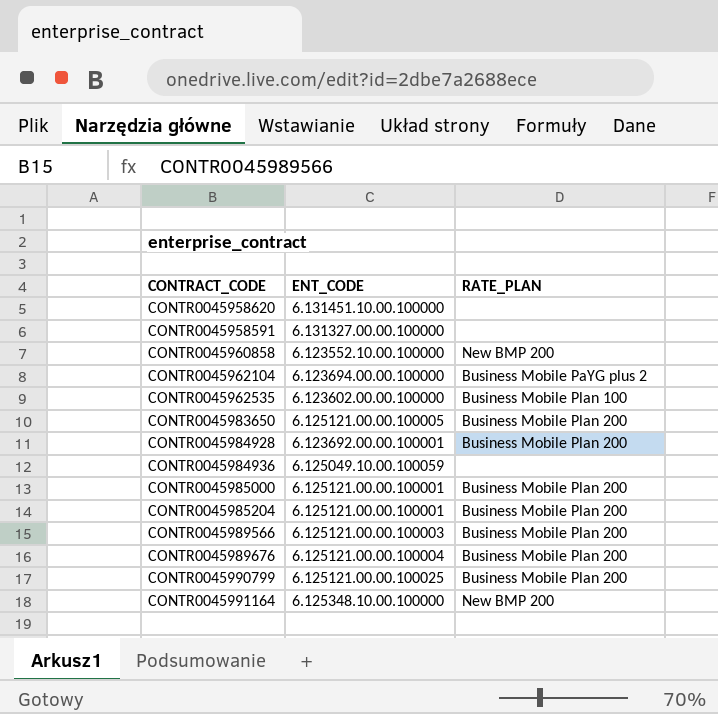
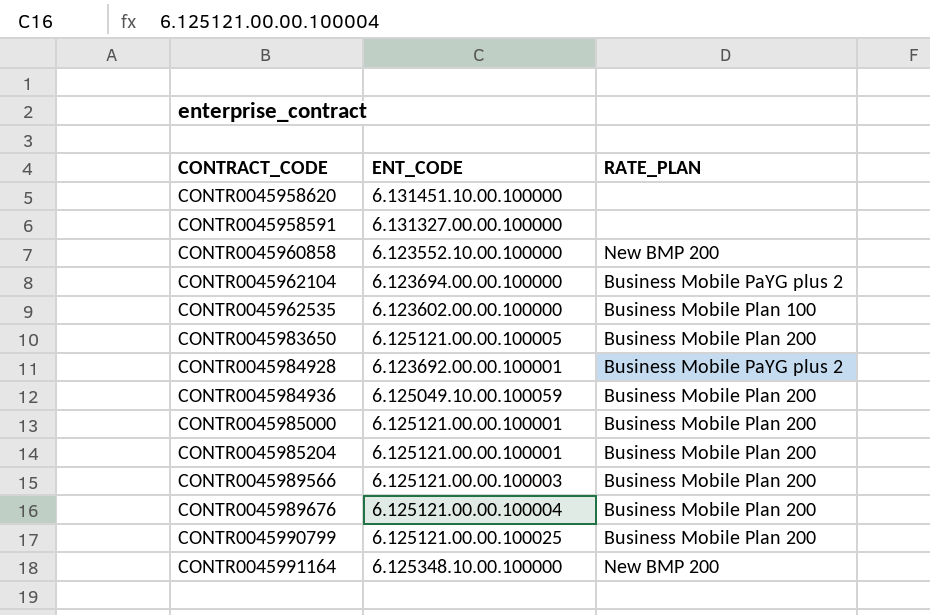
CONTR0045984928 | RATE_PLAN: Business Mobile Plan 200 -> Business Mobile PaYG plus 2
CONTR0045984936 | RATE_PLAN: none -> Business Mobile Plan 200

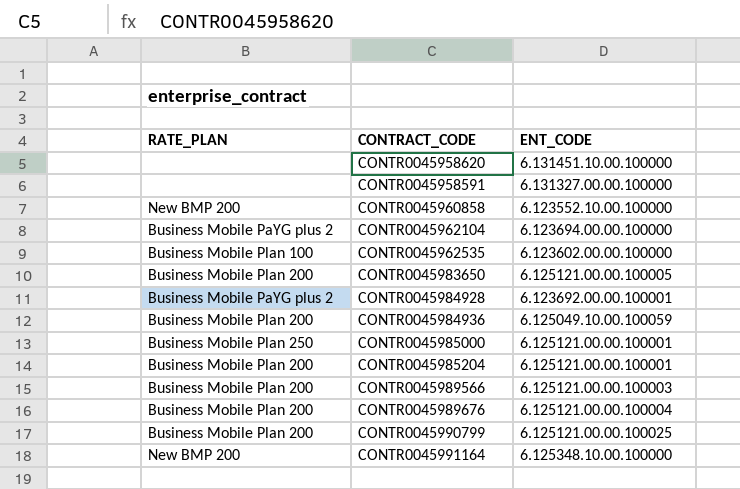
column RATE_PLAN | position: 3 -> 1
CONTR0045985000 | RATE_PLAN: Business Mobile Plan 200 -> Business Mobile Plan 250

